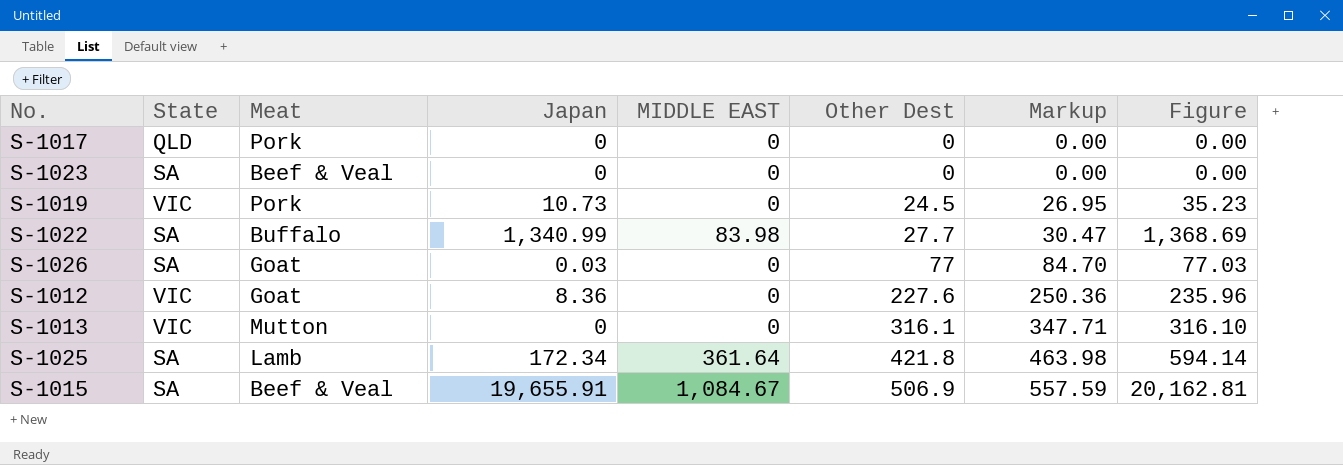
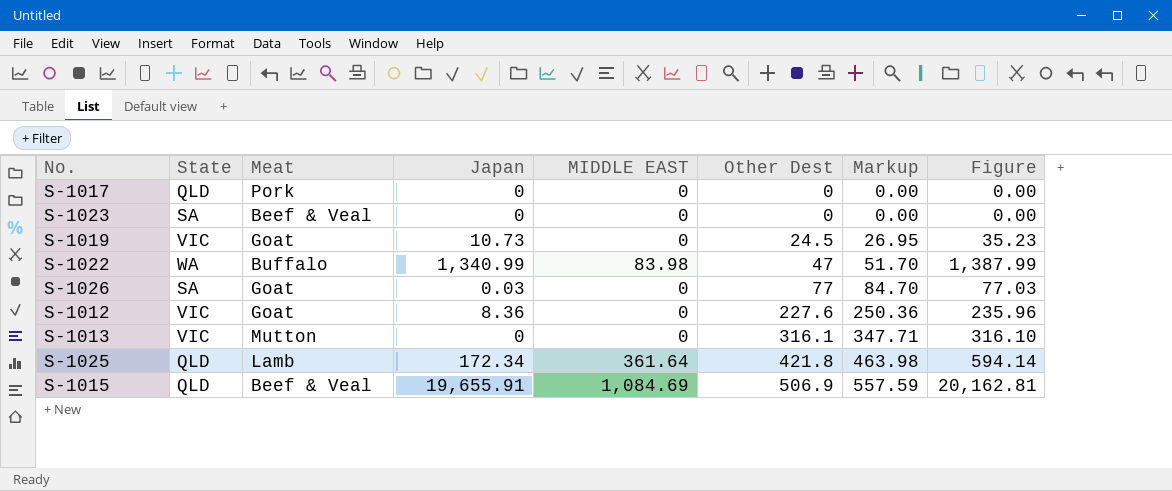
S-1019 | Meat: Pork -> Goat
S-1022 | State: SA -> WA
S-1022 | Other Dest: 27.7 -> 47
S-1022 | Markup: 30.47 -> 51.70
S-1022 | Figure: 1,368.69 -> 1,387.99
S-1025 | State: SA -> QLD
S-1015 | State: SA -> QLD
S-1015 | MIDDLE EAST: 1,084.67 -> 1,084.69

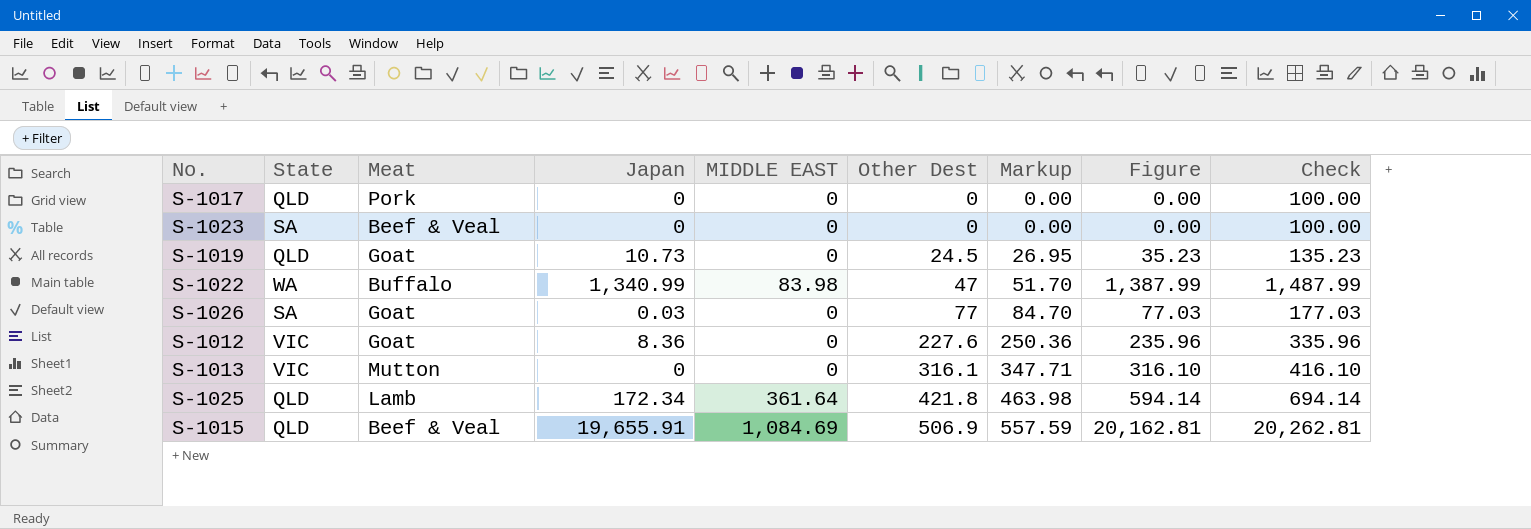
column Check | formula: none -> [Figure] + 100
S-1019 | State: VIC -> QLD

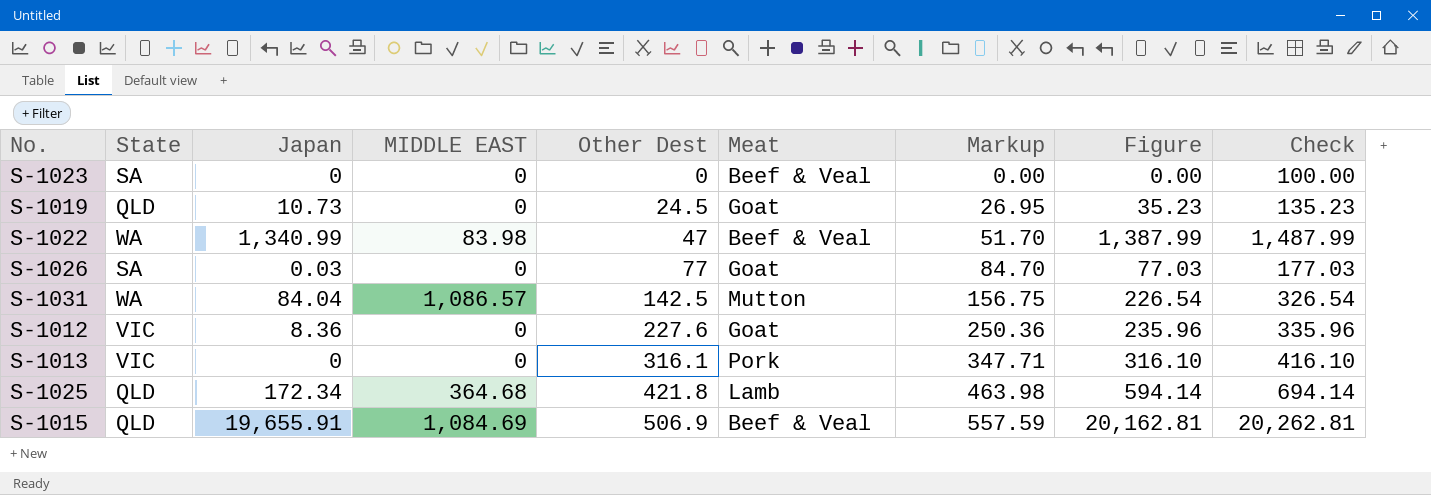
column Meat | position: 3 -> 6
row S-1017: QLD | Pork | 0 | 0 | 0 | 0.00 | 0.00 | 100.00 -> none
S-1022 | Meat: Buffalo -> Beef & Veal
row S-1031: none -> WA | 84.04 | 1,086.57 | 142.5 | Mutton | 156.75 | 226.54 | 326.54
S-1013 | Meat: Mutton -> Pork
S-1025 | MIDDLE EAST: 361.64 -> 364.68

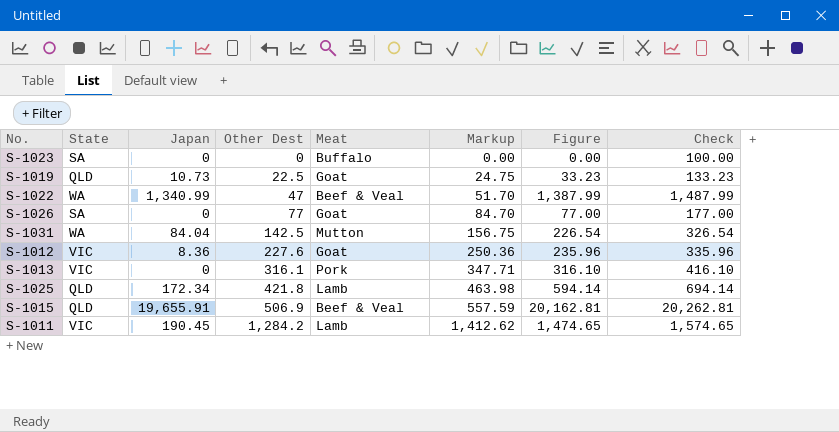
column MIDDLE EAST | position: 4 -> none
S-1023 | Meat: Beef & Veal -> Buffalo
S-1019 | Other Dest: 24.5 -> 22.5
S-1019 | Markup: 26.95 -> 24.75
S-1019 | Figure: 35.23 -> 33.23
S-1019 | Check: 135.23 -> 133.23
S-1026 | Japan: 0.03 -> 0
S-1026 | Figure: 77.03 -> 77.00
S-1026 | Check: 177.03 -> 177.00
row S-1011: none -> VIC | 190.45 | 1,284.2 | Lamb | 1,412.62 | 1,474.65 | 1,574.65

